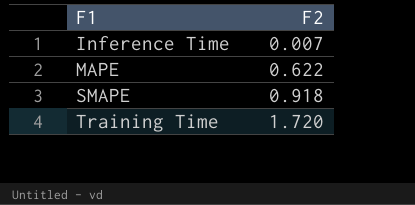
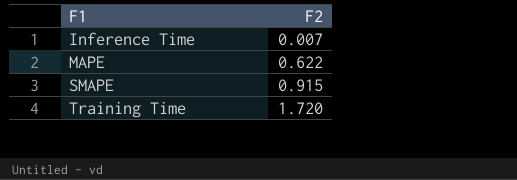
SMAPE | F2: 0.918 -> 0.915

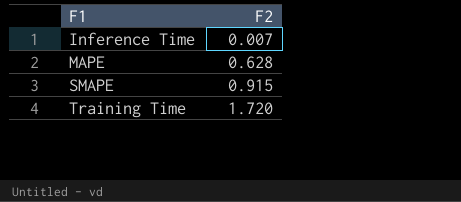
MAPE | F2: 0.622 -> 0.628

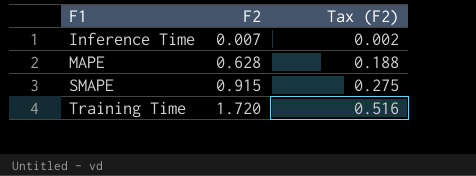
column Tax (F2) | formula: none -> [F2] * 0.3

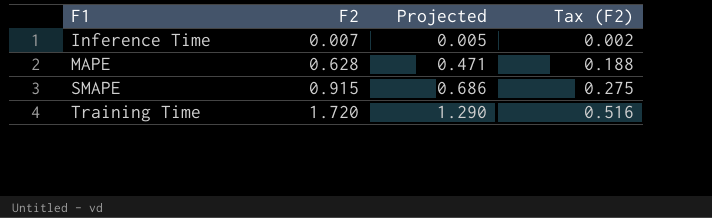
column Projected | formula: none -> [F2] * 0.75

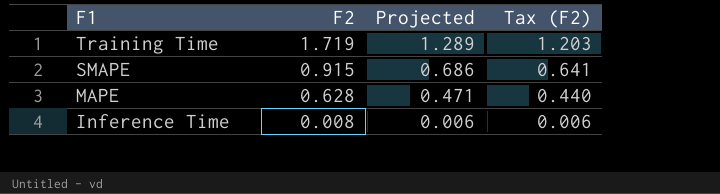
row order: F1 ascending -> F1 descending
column Tax (F2) | formula: [F2] * 0.3 -> [F2] * 0.7
Training Time | F2: 1.720 -> 1.719
Training Time | Projected: 1.290 -> 1.289
Inference Time | F2: 0.007 -> 0.008
Inference Time | Projected: 0.005 -> 0.006

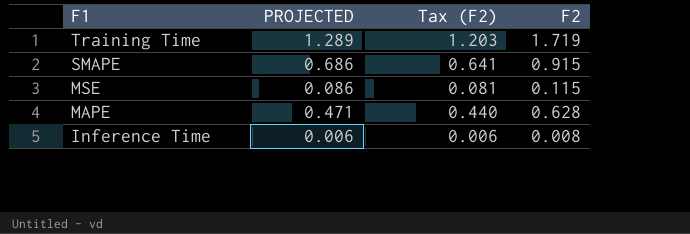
column name: Projected -> PROJECTED
column F2 | position: 2 -> 4
row MSE: none -> 0.086 | 0.081 | 0.115

